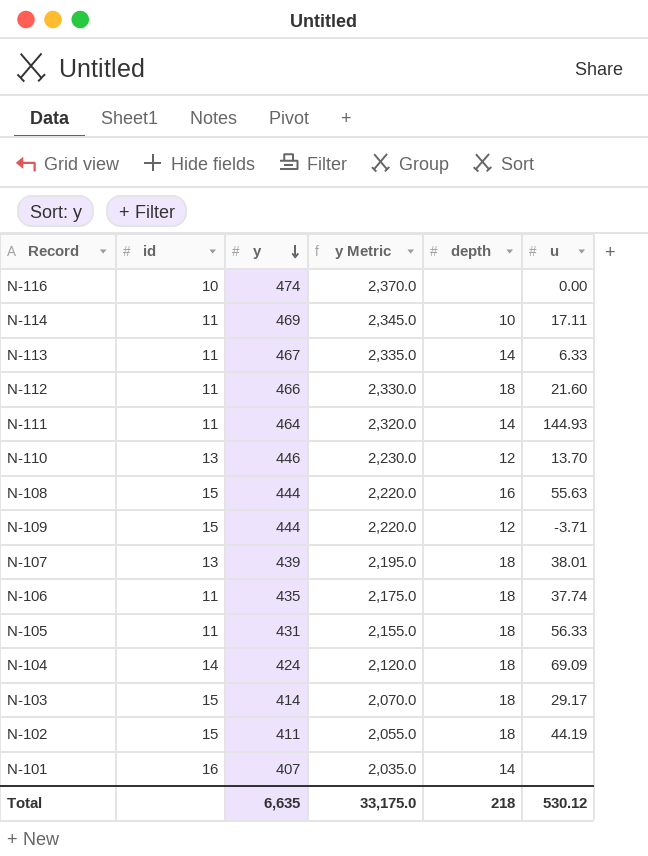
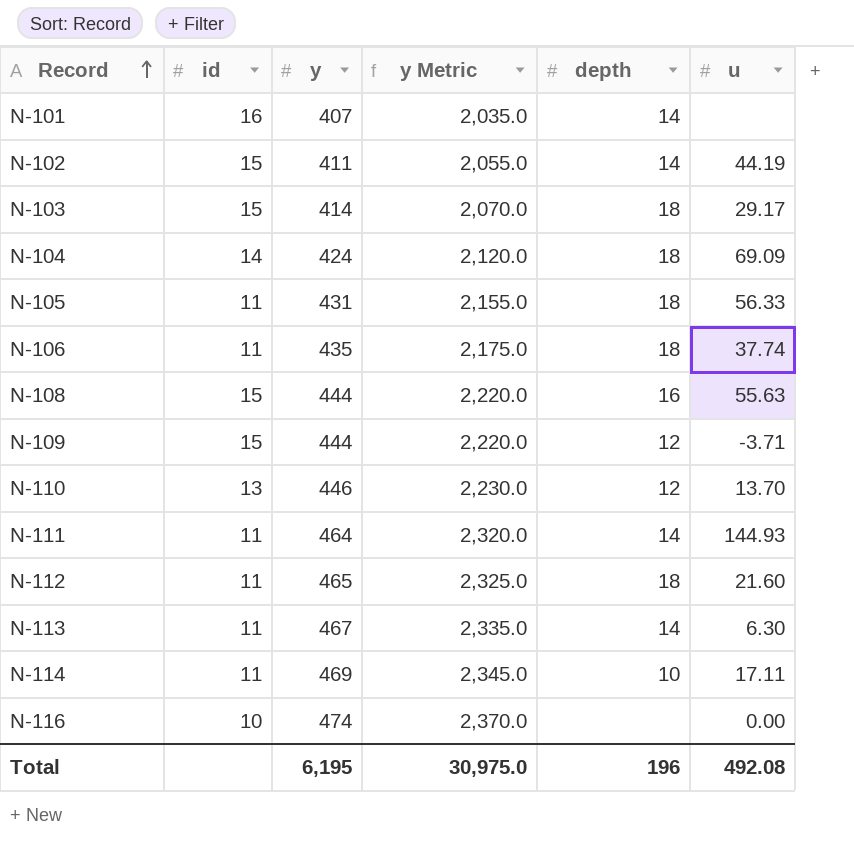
row order: y descending -> Record ascending
row N-107: 13 | 439 | 2,195.0 | 18 | 38.01 -> none
N-102 | depth: 18 -> 14
N-112 | y: 466 -> 465
N-112 | y Metric: 2,330.0 -> 2,325.0
N-113 | u: 6.33 -> 6.30
Total | y: 6,635 -> 6,195
Total | y Metric: 33,175.0 -> 30,975.0
Total | depth: 218 -> 196
Total | u: 530.12 -> 492.08

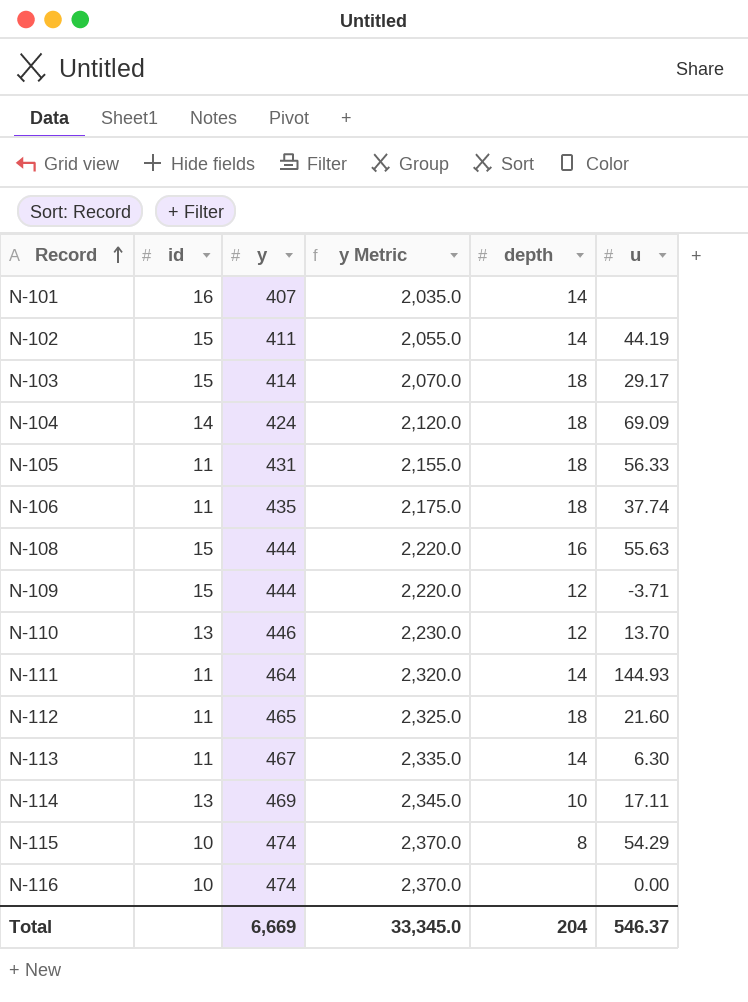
N-114 | id: 11 -> 13
row N-115: none -> 10 | 474 | 2,370.0 | 8 | 54.29
Total | y: 6,195 -> 6,669
Total | y Metric: 30,975.0 -> 33,345.0
Total | depth: 196 -> 204
Total | u: 492.08 -> 546.37

